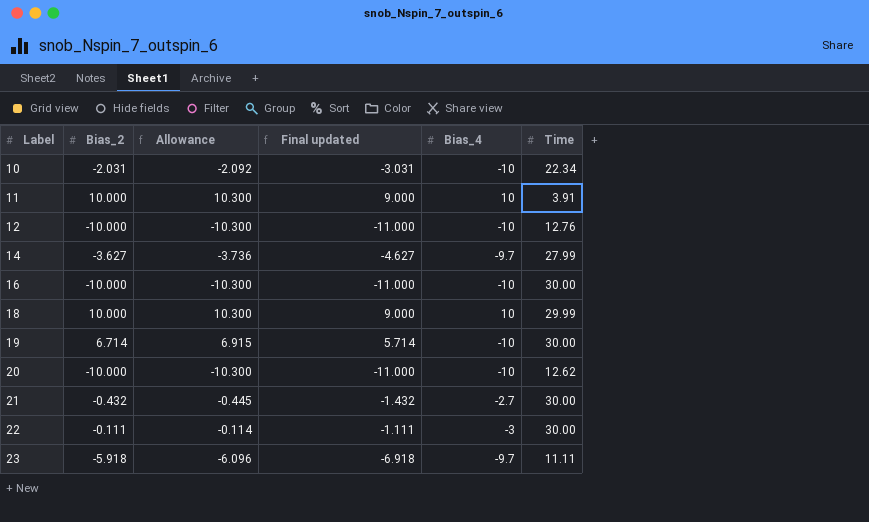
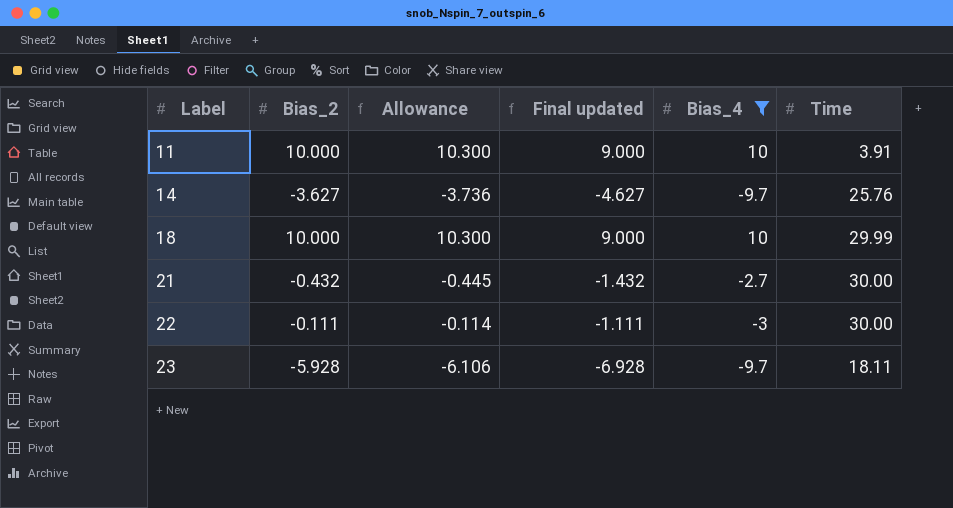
filter: none -> Bias_4 != -10
14 | Time: 27.99 -> 25.76
23 | Bias_2: -5.918 -> -5.928
23 | Allowance: -6.096 -> -6.106
23 | Final updated: -6.918 -> -6.928
23 | Time: 11.11 -> 18.11

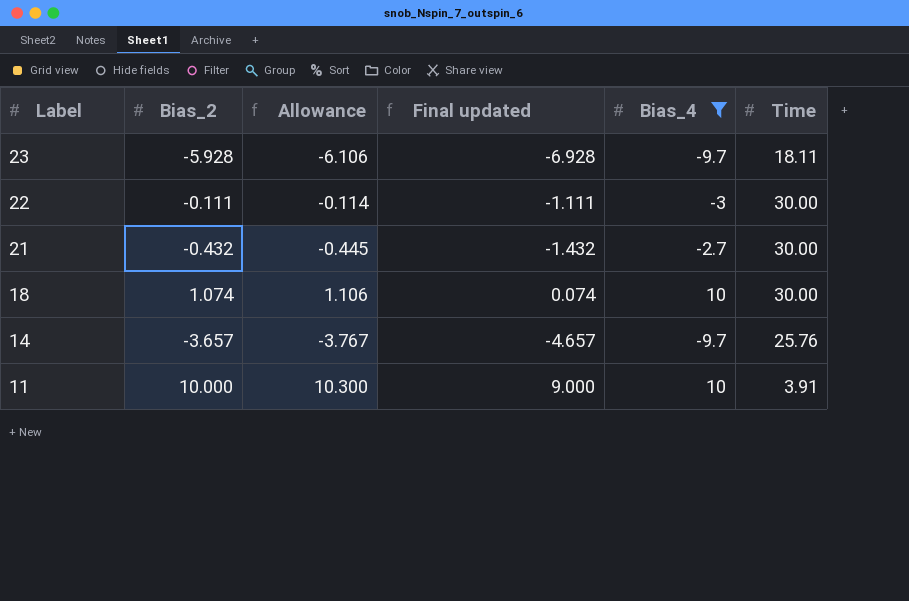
row order: Label ascending -> Label descending
18 | Bias_2: 10.000 -> 1.074
18 | Allowance: 10.300 -> 1.106
18 | Final updated: 9.000 -> 0.074
18 | Time: 29.99 -> 30.00
14 | Bias_2: -3.627 -> -3.657
14 | Allowance: -3.736 -> -3.767
14 | Final updated: -4.627 -> -4.657

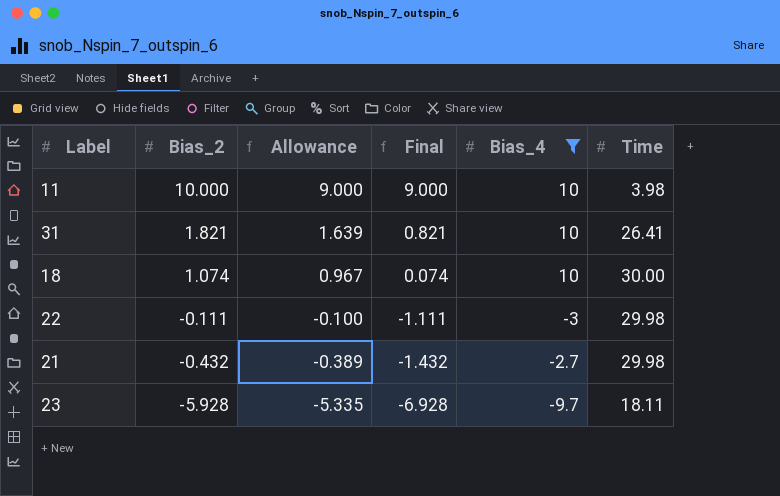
row order: Label descending -> Bias_2 descending
column Allowance | formula: [Bias_2] * 1.03 -> [Bias_2] * 0.9
column name: Final updated -> Final
row 14: -3.657 | -3.767 | -4.657 | -9.7 | 25.76 -> none
11 | Time: 3.91 -> 3.98
row 31: none -> 1.821 | 1.639 | 0.821 | 10 | 26.41
22 | Time: 30.00 -> 29.98
21 | Time: 30.00 -> 29.98

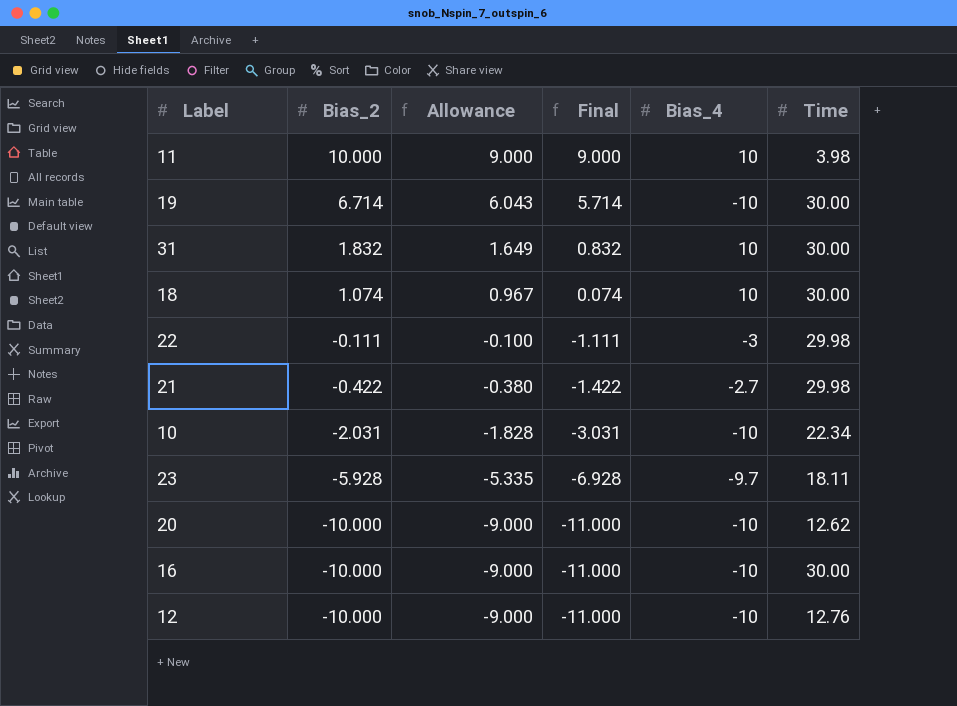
filter: Bias_4 != -10 -> none
31 | Bias_2: 1.821 -> 1.832
31 | Allowance: 1.639 -> 1.649
31 | Final: 0.821 -> 0.832
31 | Time: 26.41 -> 30.00
21 | Bias_2: -0.432 -> -0.422
21 | Allowance: -0.389 -> -0.380
21 | Final: -1.432 -> -1.422

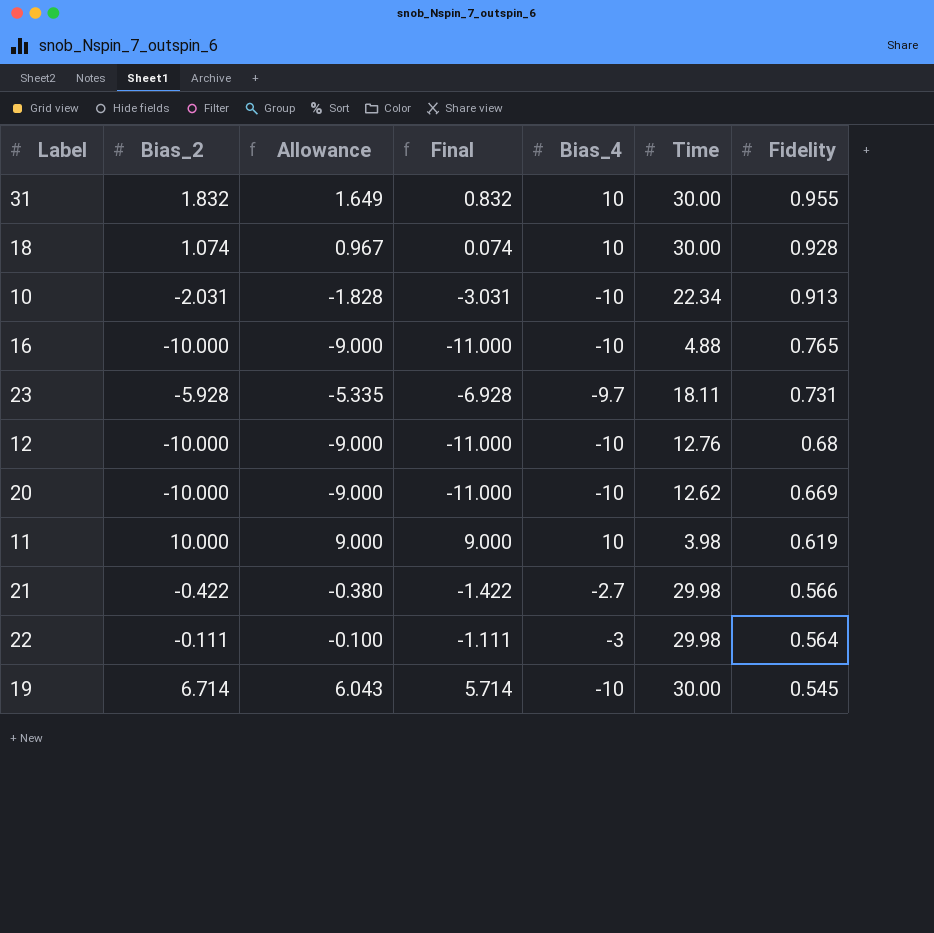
row order: Bias_2 descending -> Fidelity descending
column Fidelity | position: none -> 7
16 | Time: 30.00 -> 4.88

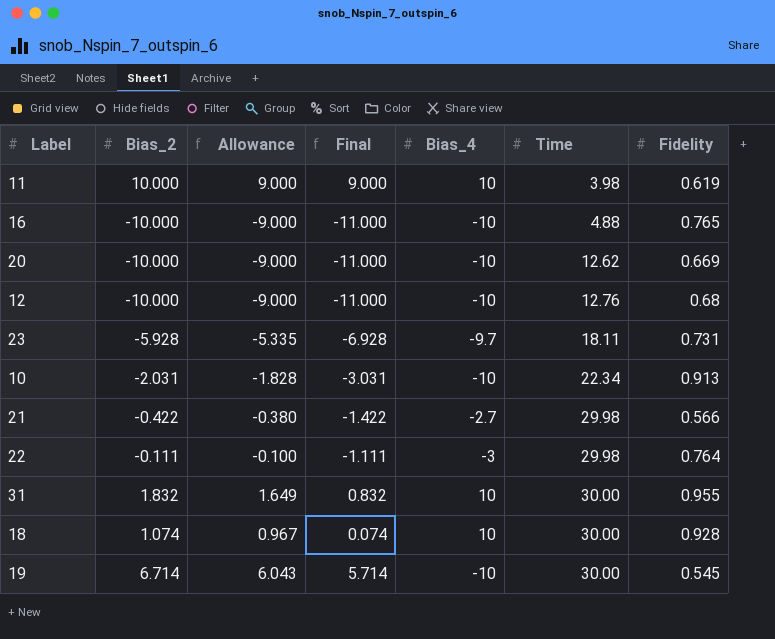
row order: Fidelity descending -> Time ascending
22 | Fidelity: 0.564 -> 0.764

